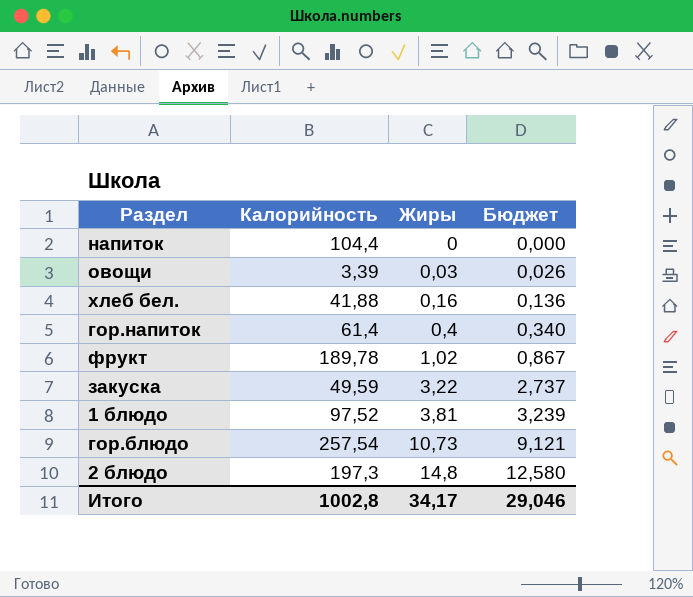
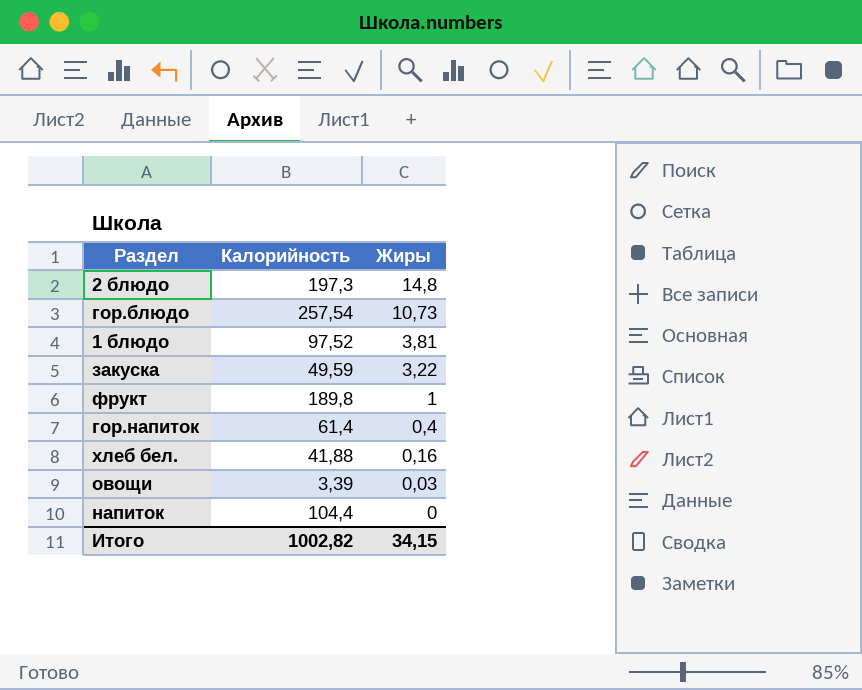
row order: Жиры ascending -> Жиры descending
column Бюджет | formula: [Жиры] * 0,85 -> none
фрукт | Калорийность: 189,78 -> 189,8
фрукт | Жиры: 1,02 -> 1
Итого | Калорийность: 1002,8 -> 1002,82
Итого | Жиры: 34,17 -> 34,15

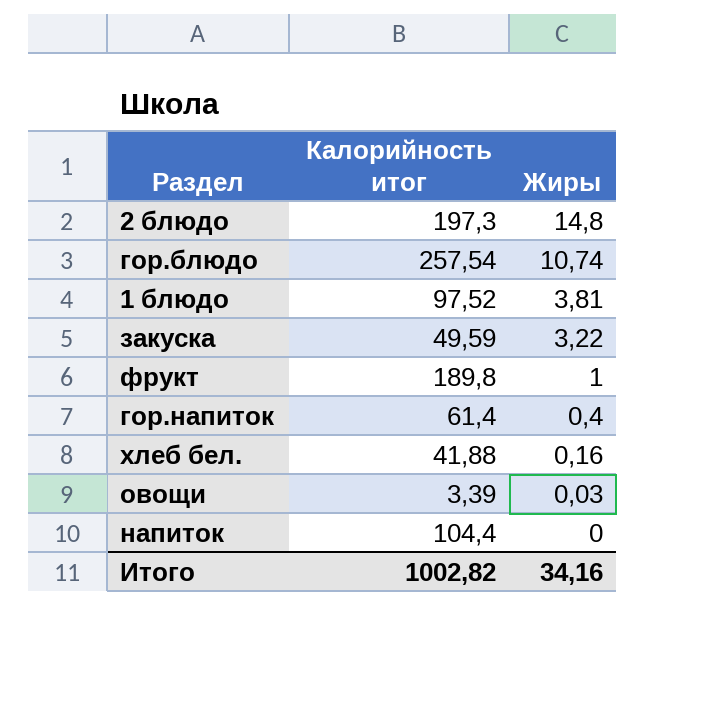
column name: Калорийность -> Калорийность итог
гор.блюдо | Жиры: 10,73 -> 10,74
Итого | Жиры: 34,15 -> 34,16

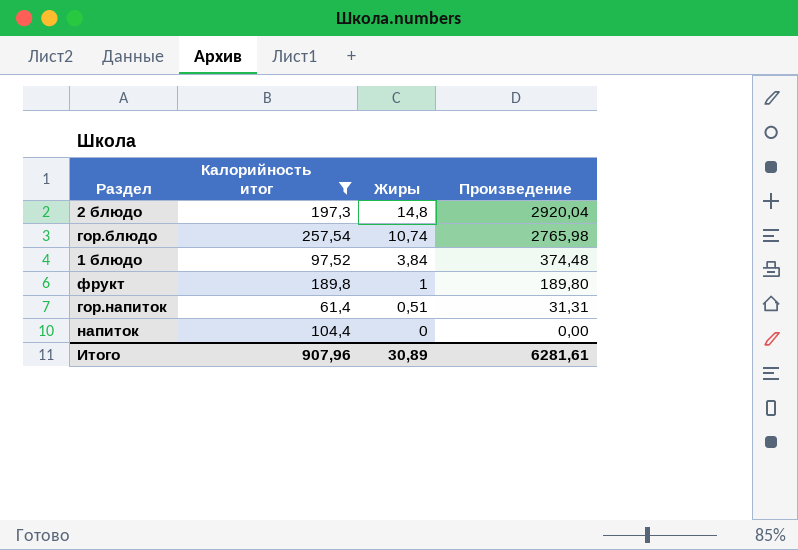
filter: none -> Калорийность итог >= 61,4
column Произведение | formula: none -> [Калорийность итог] * [Жиры]
1 блюдо | Жиры: 3,81 -> 3,84
гор.напиток | Жиры: 0,4 -> 0,51
Итого | Калорийность итог: 1002,82 -> 907,96
Итого | Жиры: 34,16 -> 30,89

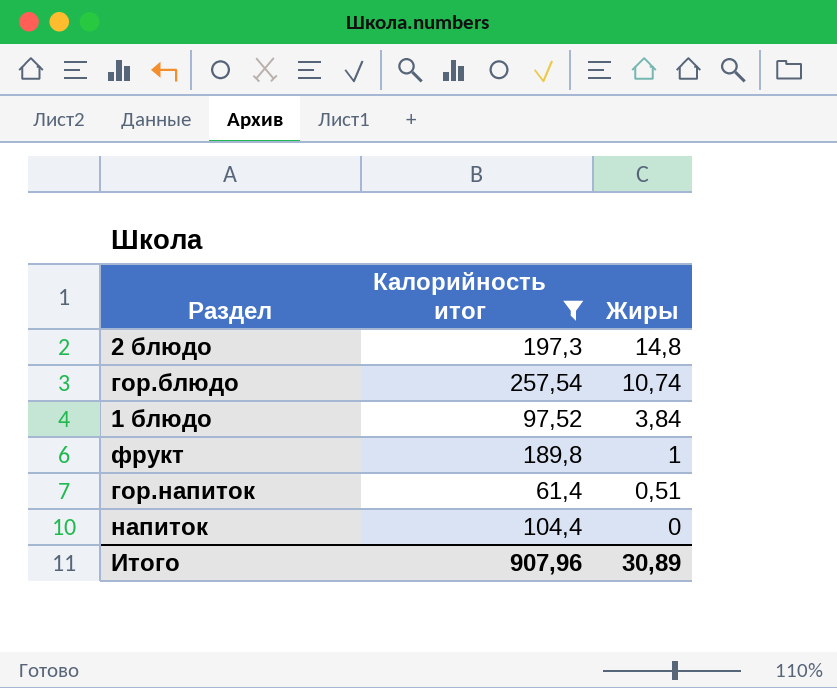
column Произведение | formula: [Калорийность итог] * [Жиры] -> none

